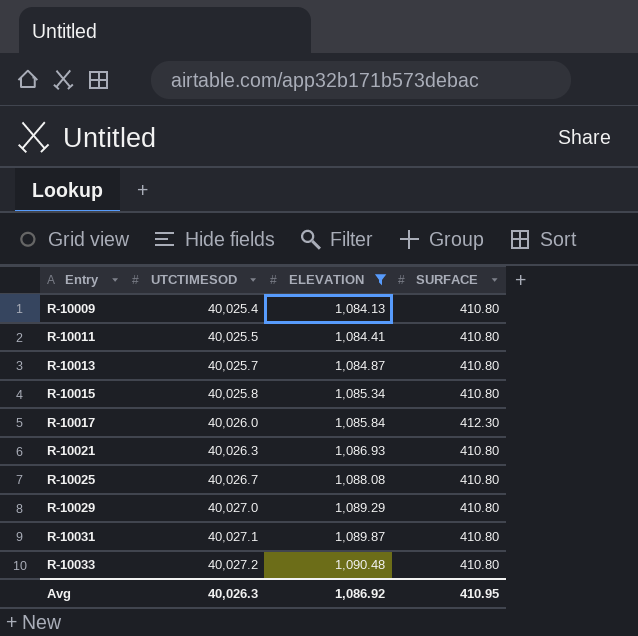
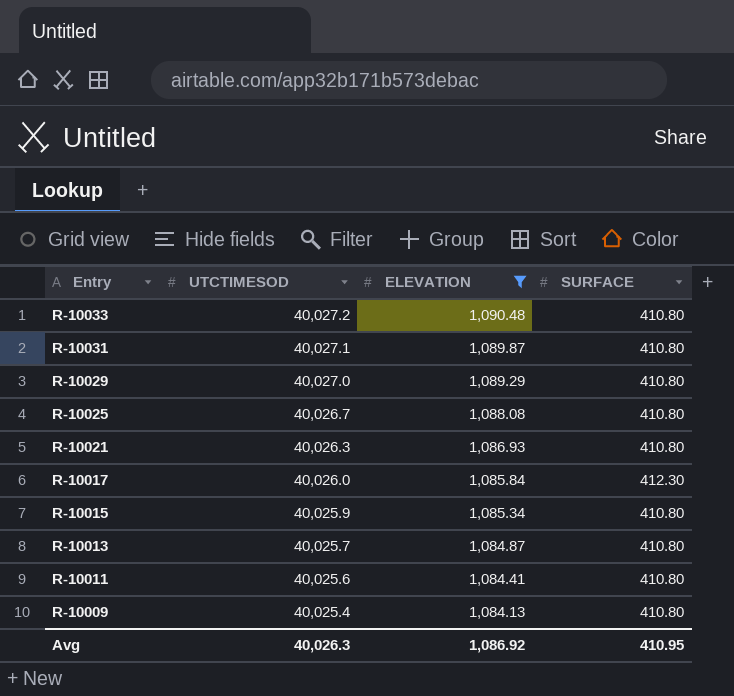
row order: Entry ascending -> Entry descending
R-10015 | UTCTIMESOD: 40,025.8 -> 40,025.9
R-10011 | UTCTIMESOD: 40,025.5 -> 40,025.6

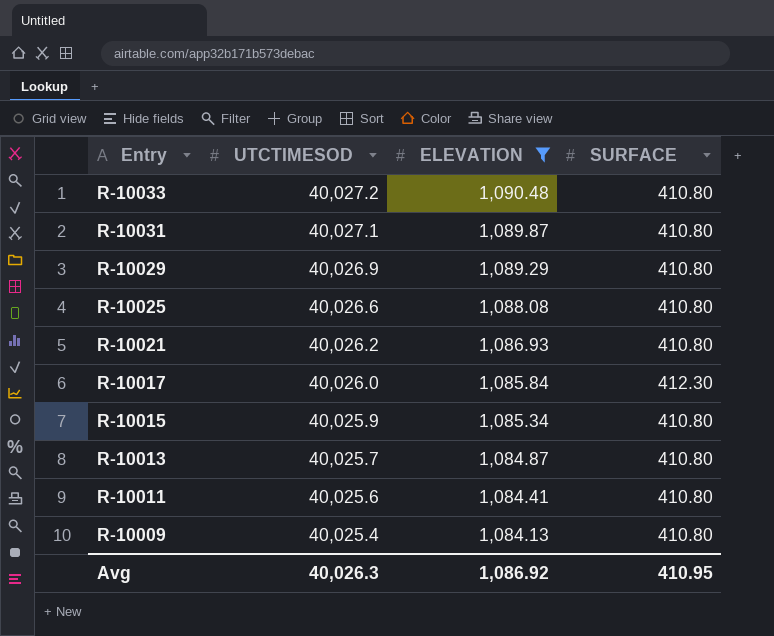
R-10029 | UTCTIMESOD: 40,027.0 -> 40,026.9
R-10025 | UTCTIMESOD: 40,026.7 -> 40,026.6
R-10021 | UTCTIMESOD: 40,026.3 -> 40,026.2

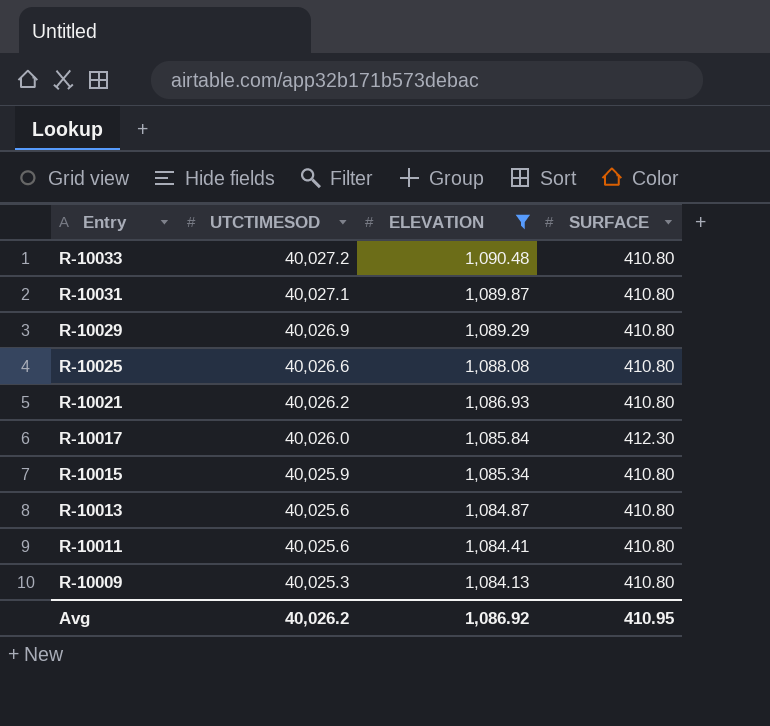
R-10013 | UTCTIMESOD: 40,025.7 -> 40,025.6
R-10009 | UTCTIMESOD: 40,025.4 -> 40,025.3
Avg | UTCTIMESOD: 40,026.3 -> 40,026.2

